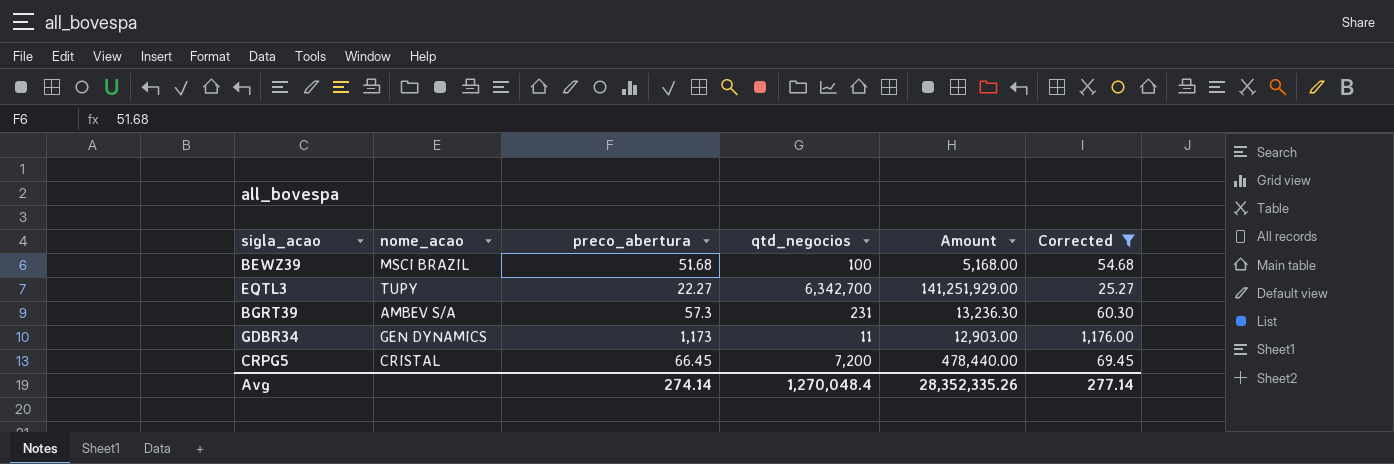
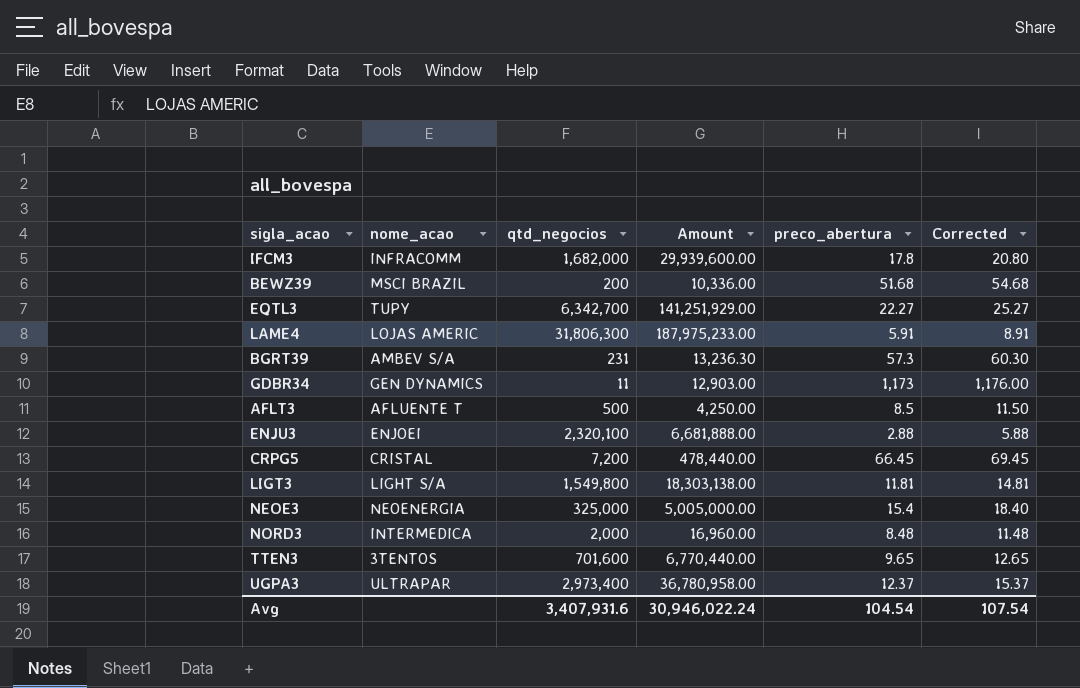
filter: Corrected >= 25.27 -> none
column preco_abertura | position: 3 -> 5
BEWZ39 | qtd_negocios: 100 -> 200
BEWZ39 | Amount: 5,168.00 -> 10,336.00
Avg | qtd_negocios: 1,270,048.4 -> 3,407,931.6
Avg | Amount: 28,352,335.26 -> 30,946,022.24
Avg | preco_abertura: 274.14 -> 104.54
Avg | Corrected: 277.14 -> 107.54

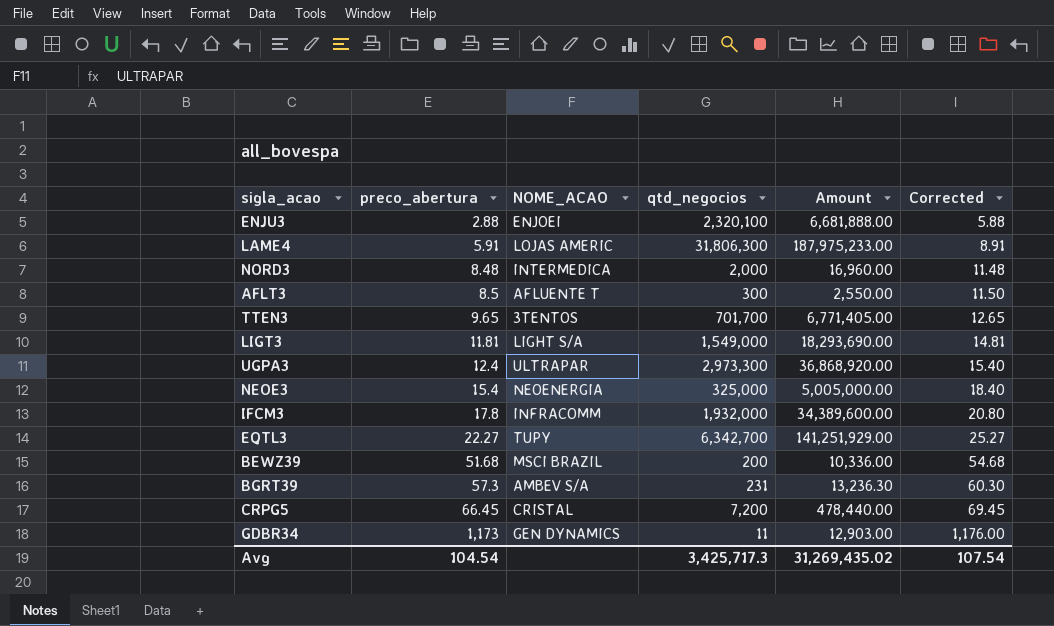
row order: none -> preco_abertura ascending
column preco_abertura | position: 5 -> 2
column name: nome_acao -> NOME_ACAO
AFLT3 | qtd_negocios: 500 -> 300
AFLT3 | Amount: 4,250.00 -> 2,550.00
TTEN3 | qtd_negocios: 701,600 -> 701,700
TTEN3 | Amount: 6,770,440.00 -> 6,771,405.00
LIGT3 | qtd_negocios: 1,549,800 -> 1,549,000
LIGT3 | Amount: 18,303,138.00 -> 18,293,690.00
UGPA3 | preco_abertura: 12.37 -> 12.4
UGPA3 | qtd_negocios: 2,973,400 -> 2,973,300
UGPA3 | Amount: 36,780,958.00 -> 36,868,920.00
UGPA3 | Corrected: 15.37 -> 15.40
IFCM3 | qtd_negocios: 1,682,000 -> 1,932,000
IFCM3 | Amount: 29,939,600.00 -> 34,389,600.00
Avg | qtd_negocios: 3,407,931.6 -> 3,425,717.3
Avg | Amount: 30,946,022.24 -> 31,269,435.02

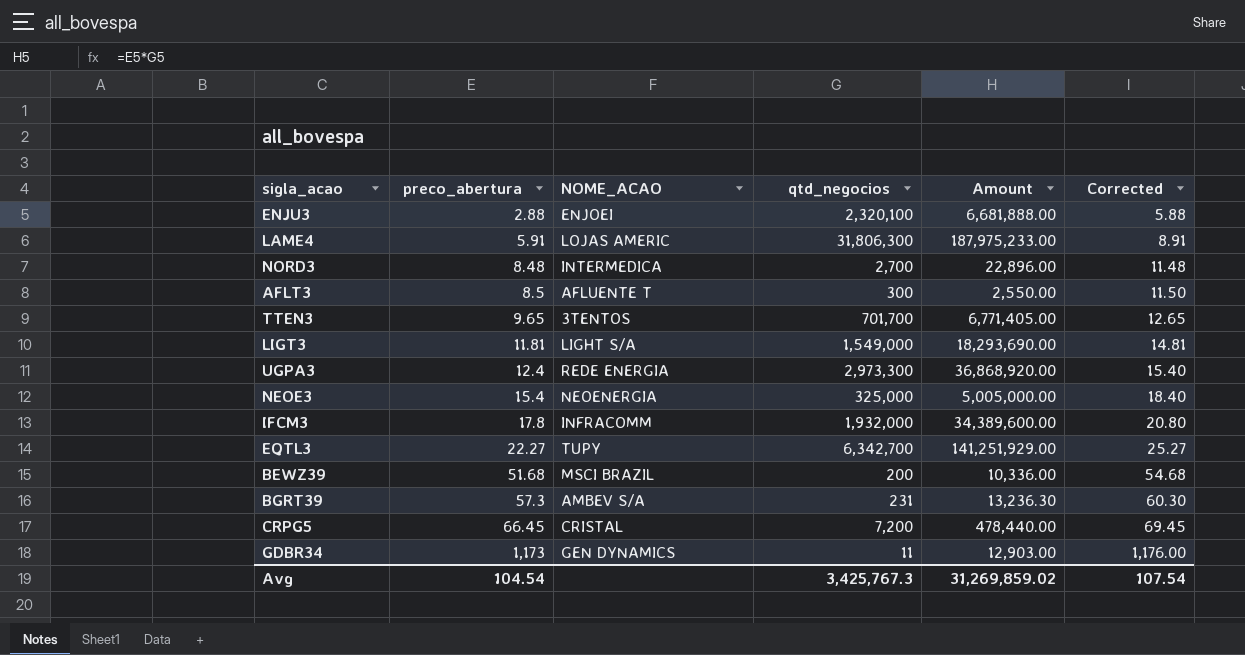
NORD3 | qtd_negocios: 2,000 -> 2,700
NORD3 | Amount: 16,960.00 -> 22,896.00
UGPA3 | NOME_ACAO: ULTRAPAR -> REDE ENERGIA
Avg | qtd_negocios: 3,425,717.3 -> 3,425,767.3
Avg | Amount: 31,269,435.02 -> 31,269,859.02

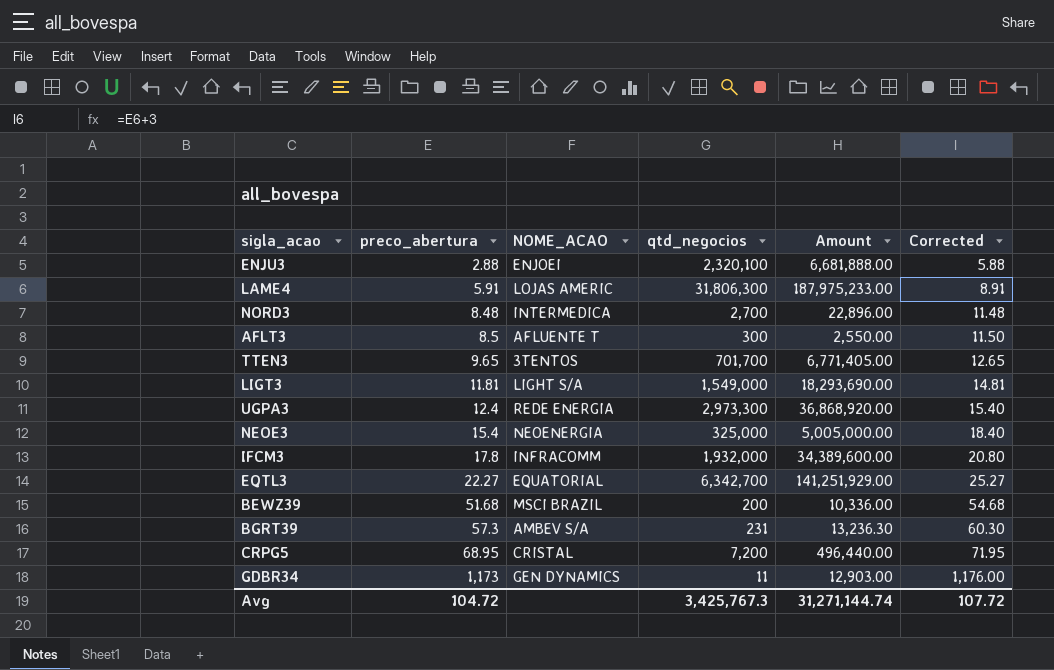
EQTL3 | NOME_ACAO: TUPY -> EQUATORIAL
CRPG5 | preco_abertura: 66.45 -> 68.95
CRPG5 | Amount: 478,440.00 -> 496,440.00
CRPG5 | Corrected: 69.45 -> 71.95
Avg | preco_abertura: 104.54 -> 104.72
Avg | Amount: 31,269,859.02 -> 31,271,144.74
Avg | Corrected: 107.54 -> 107.72

